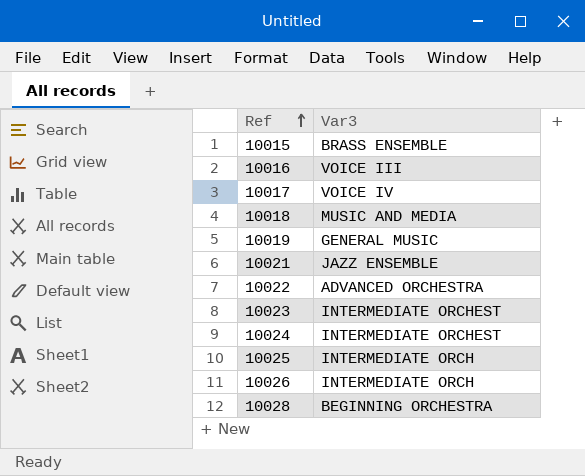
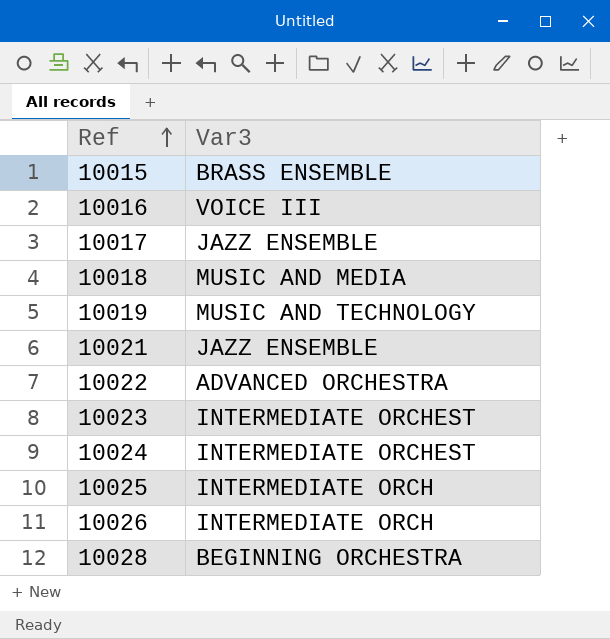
10017 | Var3: VOICE IV -> JAZZ ENSEMBLE
10019 | Var3: GENERAL MUSIC -> MUSIC AND TECHNOLOGY

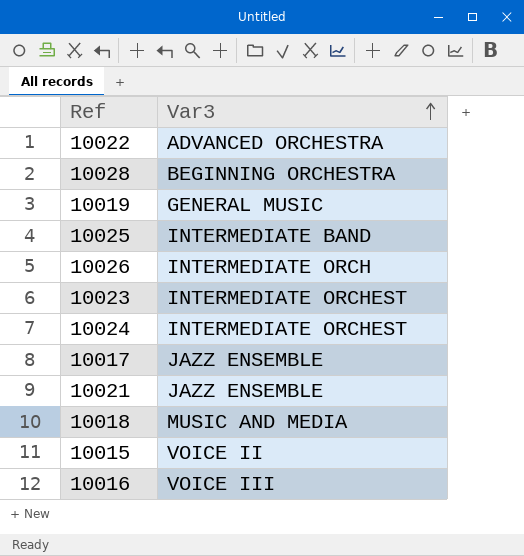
row order: Ref ascending -> Var3 ascending
10019 | Var3: MUSIC AND TECHNOLOGY -> GENERAL MUSIC
10025 | Var3: INTERMEDIATE ORCH -> INTERMEDIATE BAND
10015 | Var3: BRASS ENSEMBLE -> VOICE II

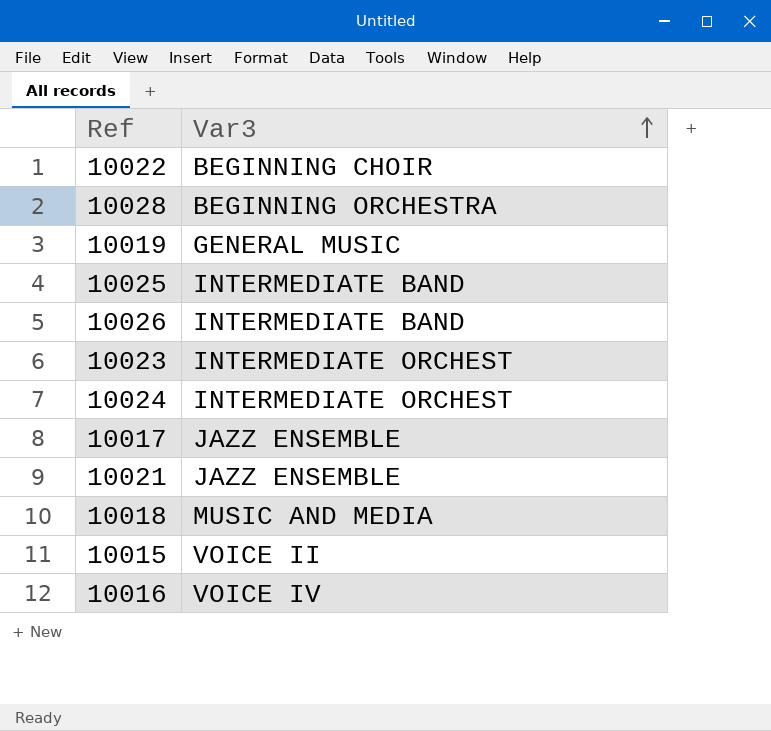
10022 | Var3: ADVANCED ORCHESTRA -> BEGINNING CHOIR
10026 | Var3: INTERMEDIATE ORCH -> INTERMEDIATE BAND
10016 | Var3: VOICE III -> VOICE IV

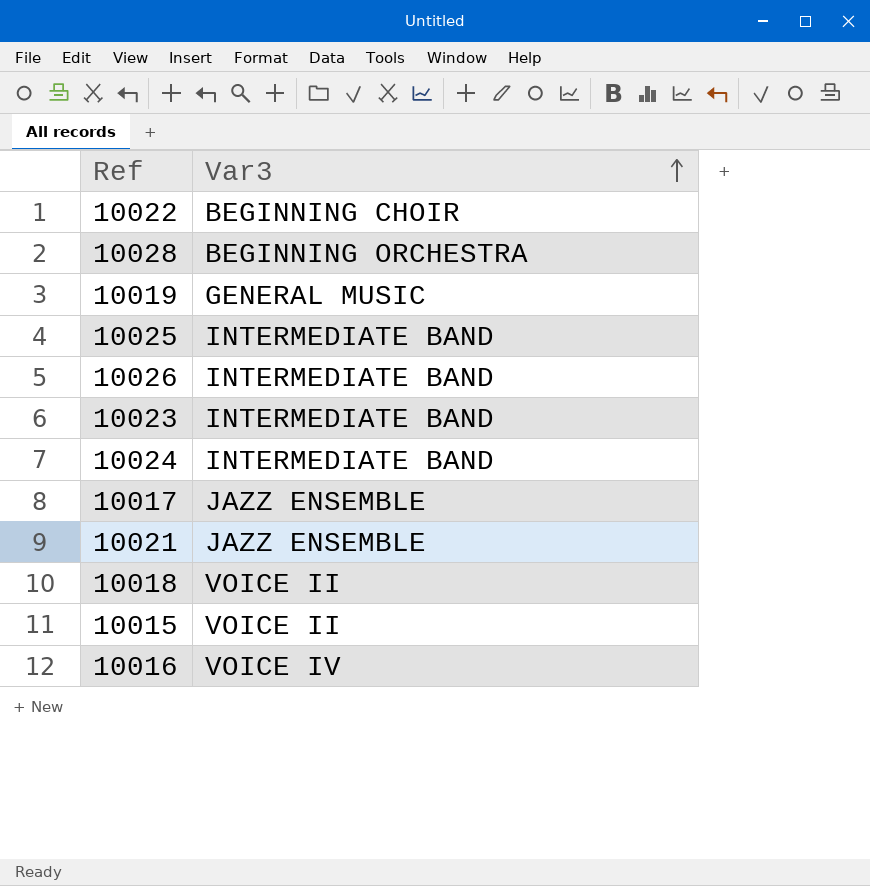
10023 | Var3: INTERMEDIATE ORCHEST -> INTERMEDIATE BAND
10024 | Var3: INTERMEDIATE ORCHEST -> INTERMEDIATE BAND
10018 | Var3: MUSIC AND MEDIA -> VOICE II

